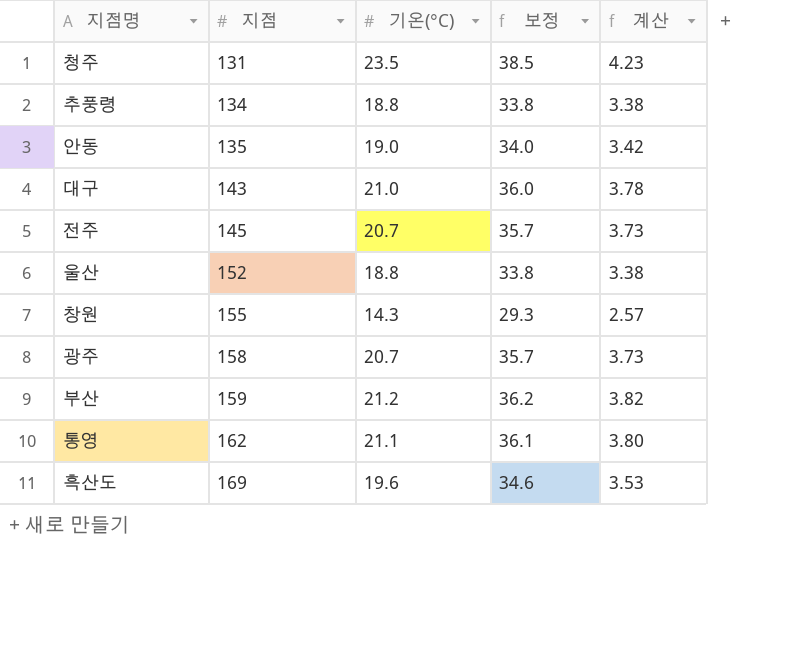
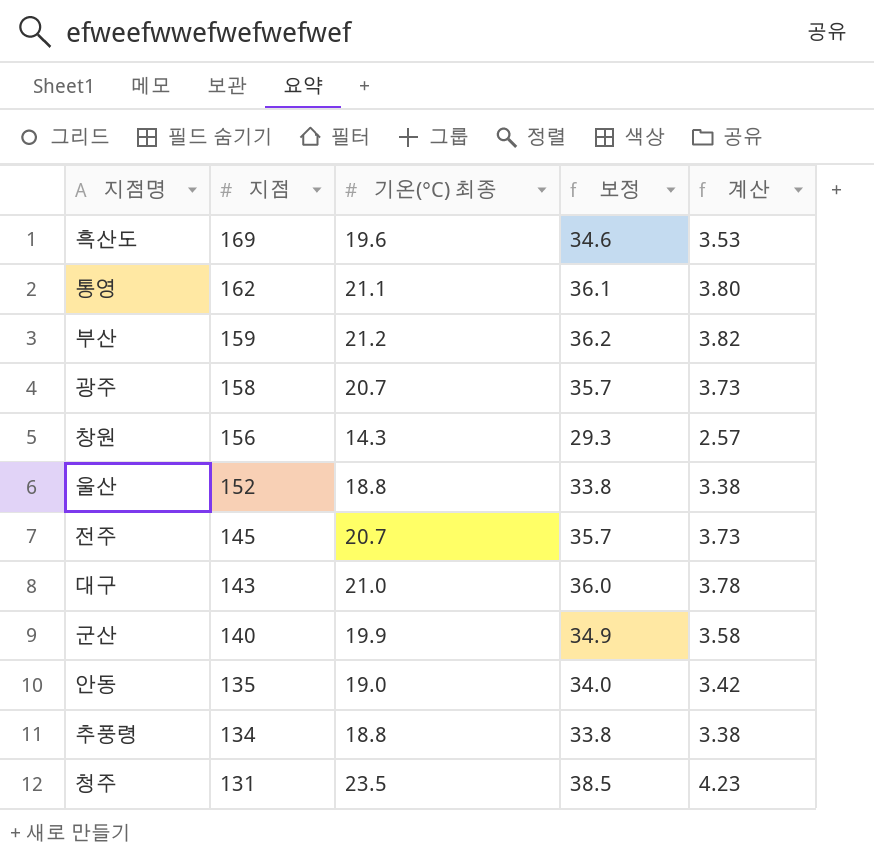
row order: 지점 ascending -> 지점 descending
column name: 기온(°C) -> 기온(°C) 최종
창원 | 지점: 155 -> 156
row 군산: none -> 140 | 19.9 | 34.9 | 3.58

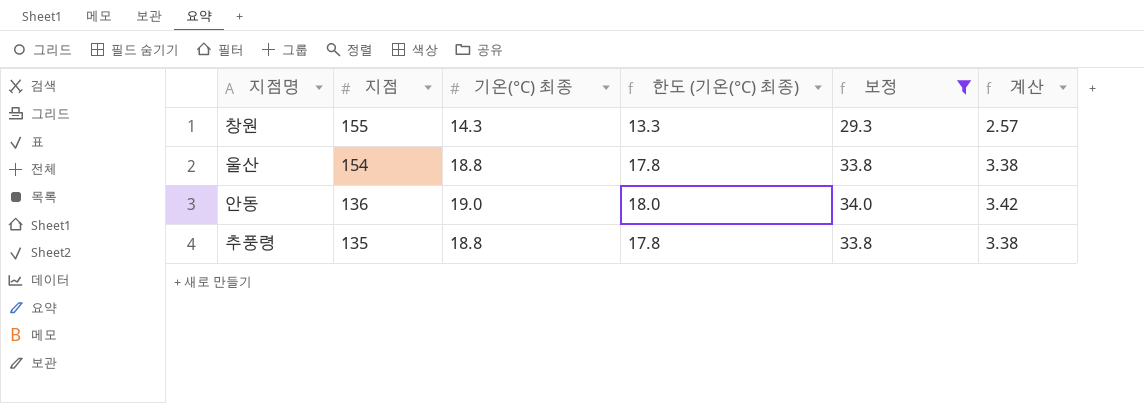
filter: none -> 보정 <= 34.0
column 한도 (기온(°C) 최종) | formula: none -> [기온(°C) 최종] - 1
창원 | 지점: 156 -> 155
울산 | 지점: 152 -> 154
안동 | 지점: 135 -> 136
추풍령 | 지점: 134 -> 135

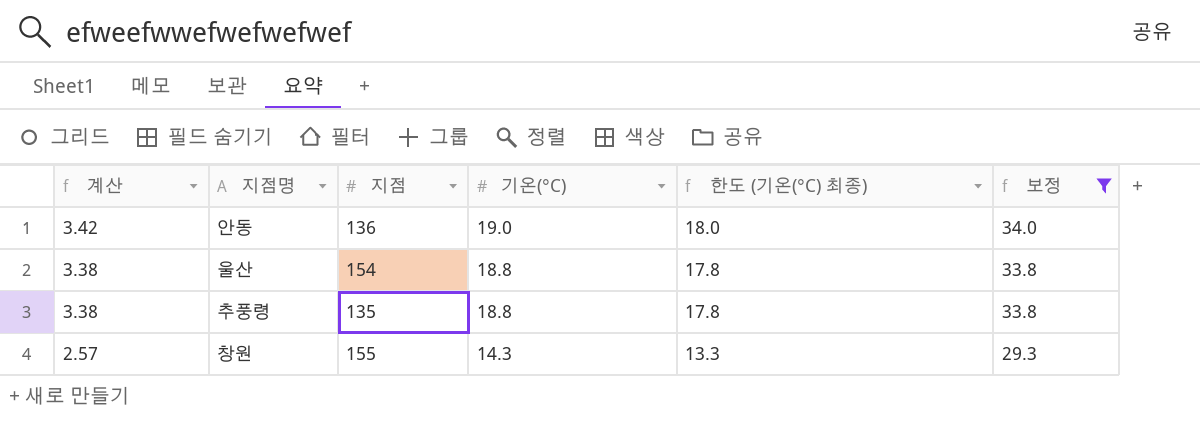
row order: 지점 descending -> 계산 descending
column 계산 | position: 6 -> 1
column name: 기온(°C) 최종 -> 기온(°C)

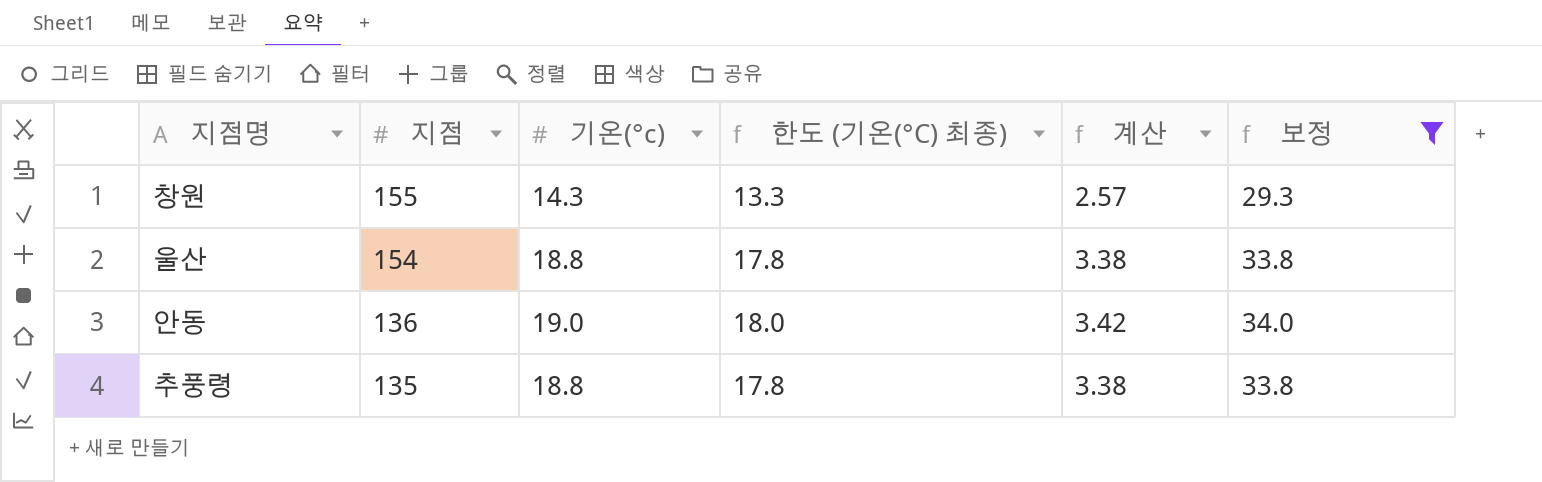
row order: 계산 descending -> 지점 descending
column name: 기온(°C) -> 기온(°c)
column 계산 | position: 1 -> 5

